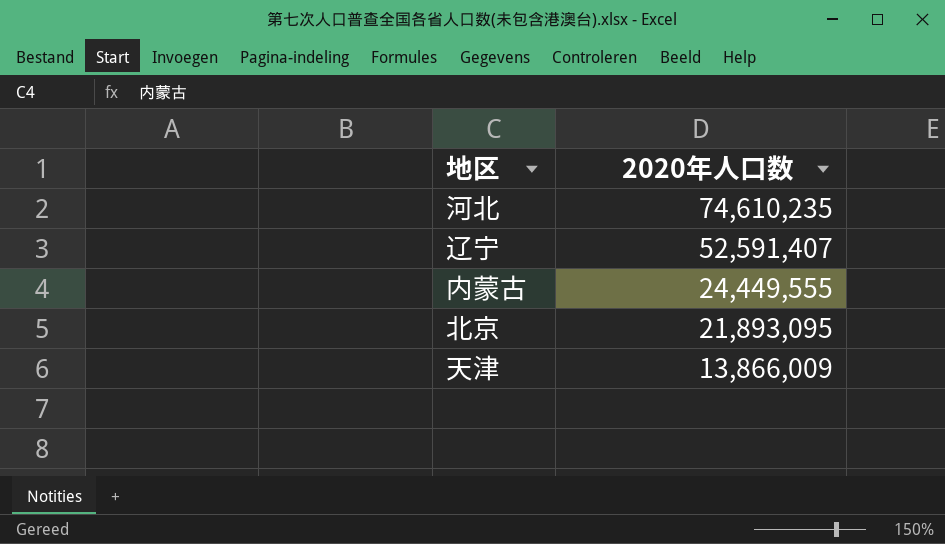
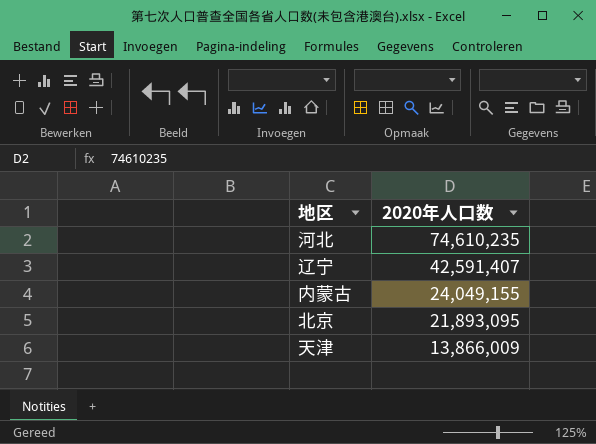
辽宁 | 2020年人口数: 52,591,407 -> 42,591,407
内蒙古 | 2020年人口数: 24,449,555 -> 24,049,155

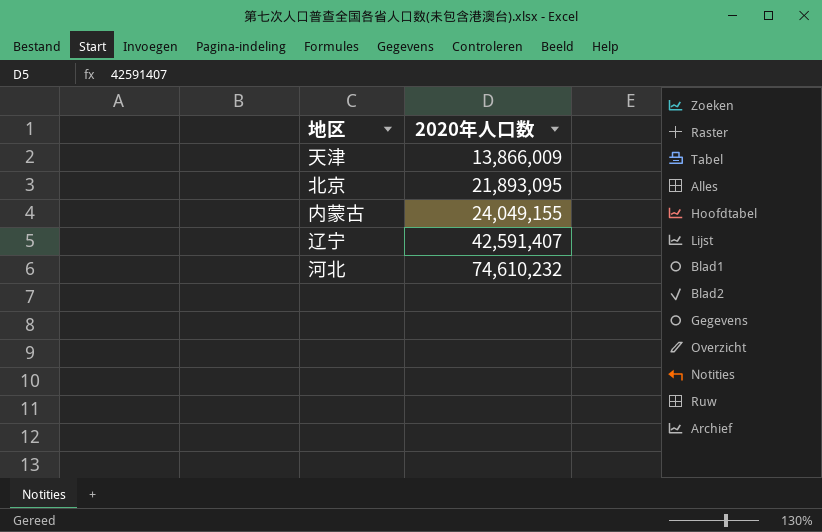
row order: 2020年人口数 descending -> 2020年人口数 ascending
河北 | 2020年人口数: 74,610,235 -> 74,610,232

